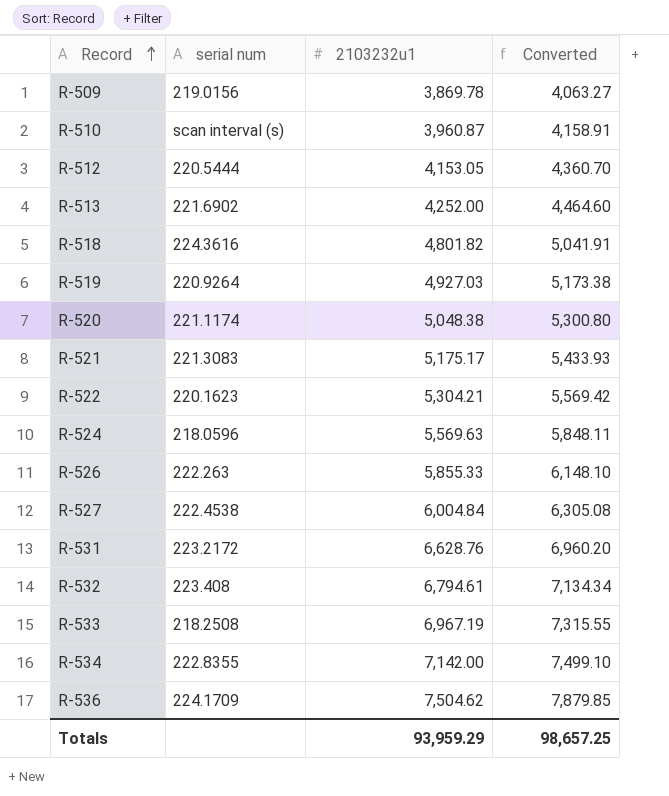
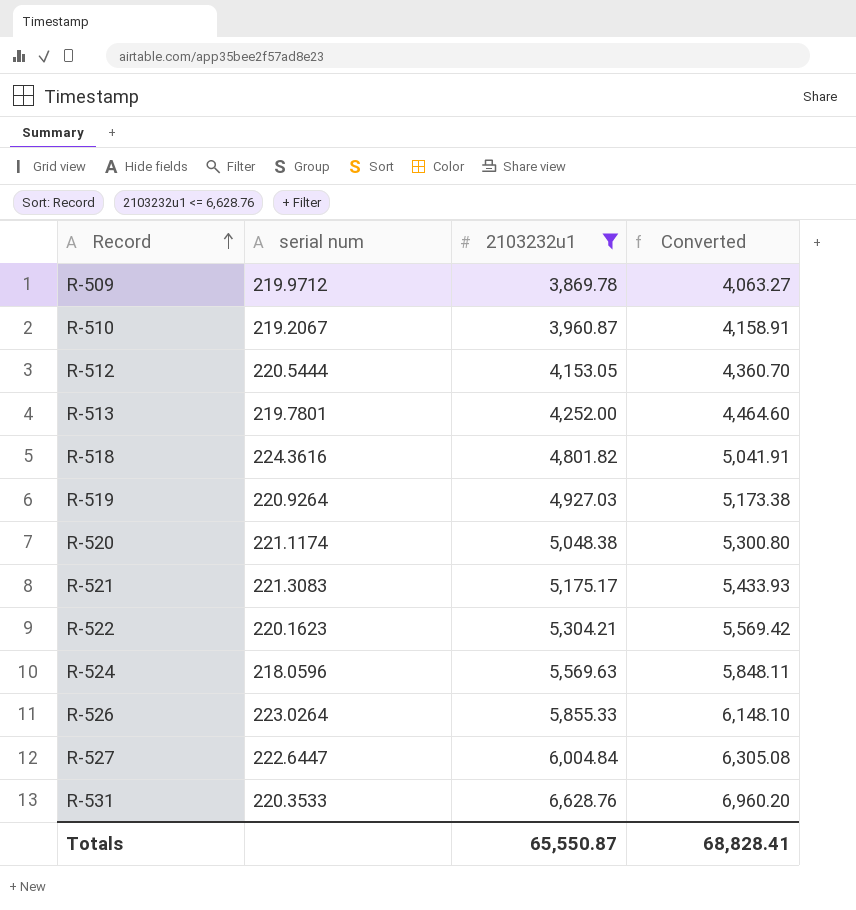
filter: none -> 2103232u1 <= 6,628.76
R-509 | serial num: 219.0156 -> 219.9712
R-510 | serial num: scan interval (s) -> 219.2067
R-513 | serial num: 221.6902 -> 219.7801
R-526 | serial num: 222.263 -> 223.0264
R-527 | serial num: 222.4538 -> 222.6447
R-531 | serial num: 223.2172 -> 220.3533
Totals | 2103232u1: 93,959.29 -> 65,550.87
Totals | Converted: 98,657.25 -> 68,828.41

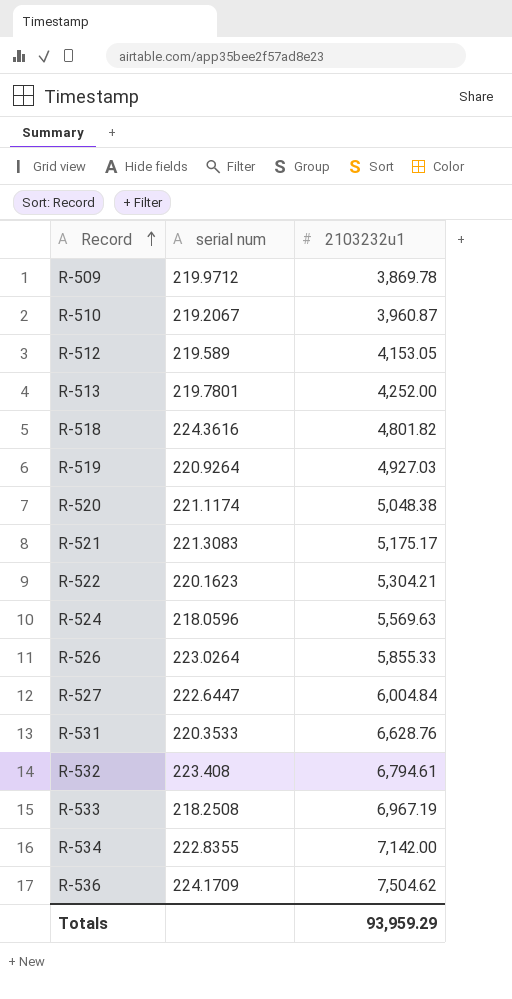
filter: 2103232u1 <= 6,628.76 -> none
column Converted | formula: [2103232u1] * 1.05 -> none
R-512 | serial num: 220.5444 -> 219.589
Totals | 2103232u1: 65,550.87 -> 93,959.29

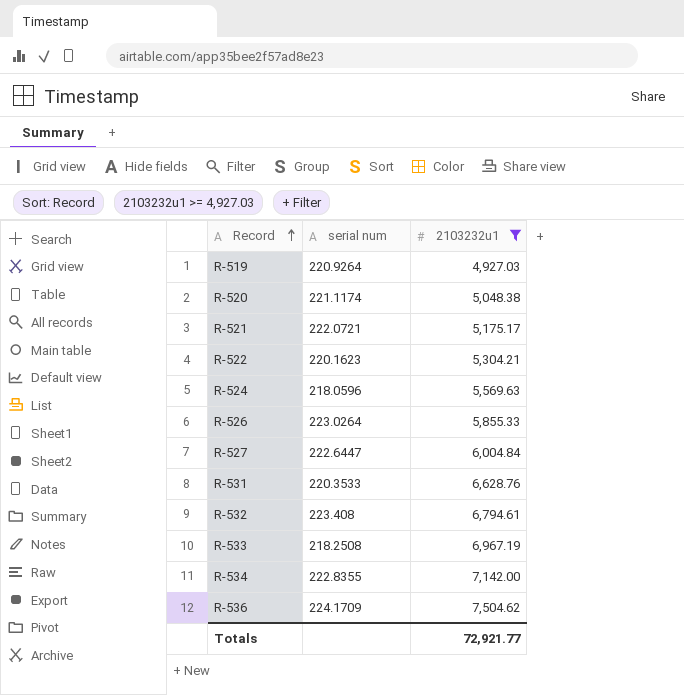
filter: none -> 2103232u1 >= 4,927.03
R-521 | serial num: 221.3083 -> 222.0721
Totals | 2103232u1: 93,959.29 -> 72,921.77

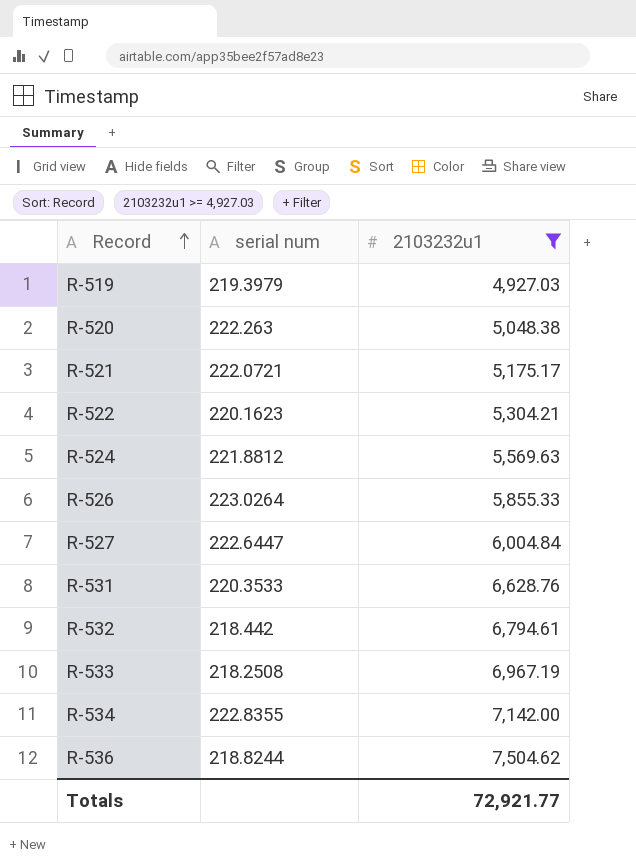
R-519 | serial num: 220.9264 -> 219.3979
R-520 | serial num: 221.1174 -> 222.263
R-524 | serial num: 218.0596 -> 221.8812
R-532 | serial num: 223.408 -> 218.442
R-536 | serial num: 224.1709 -> 218.8244

